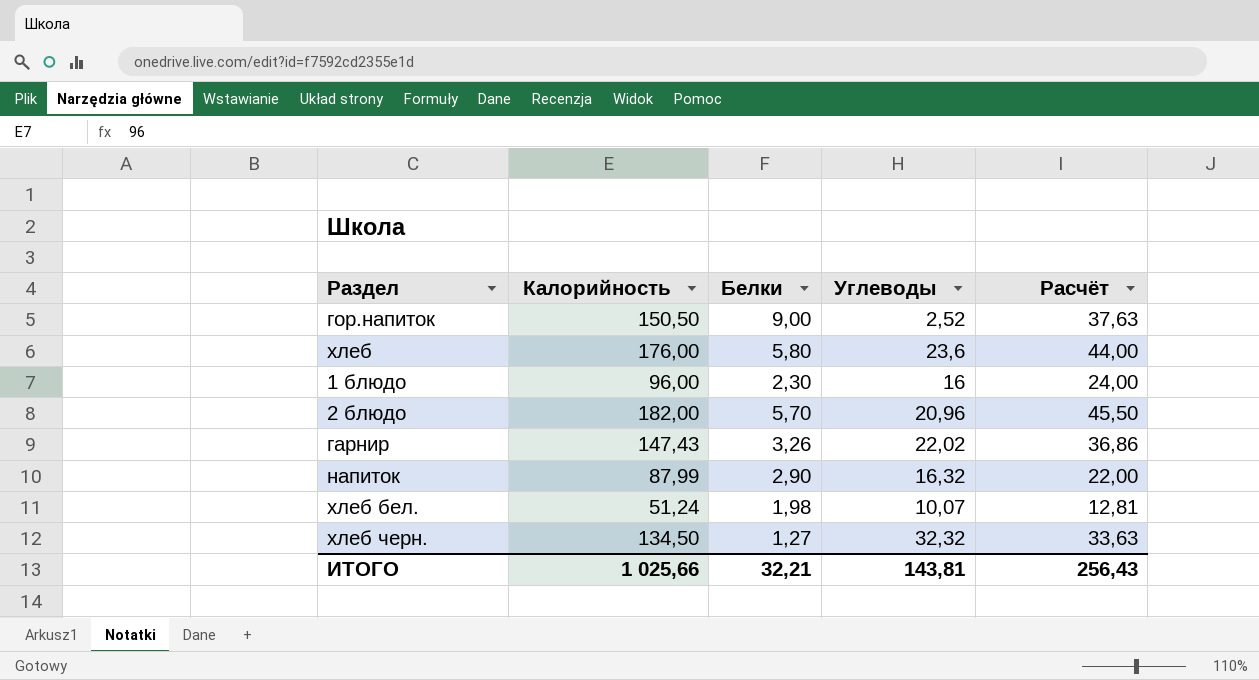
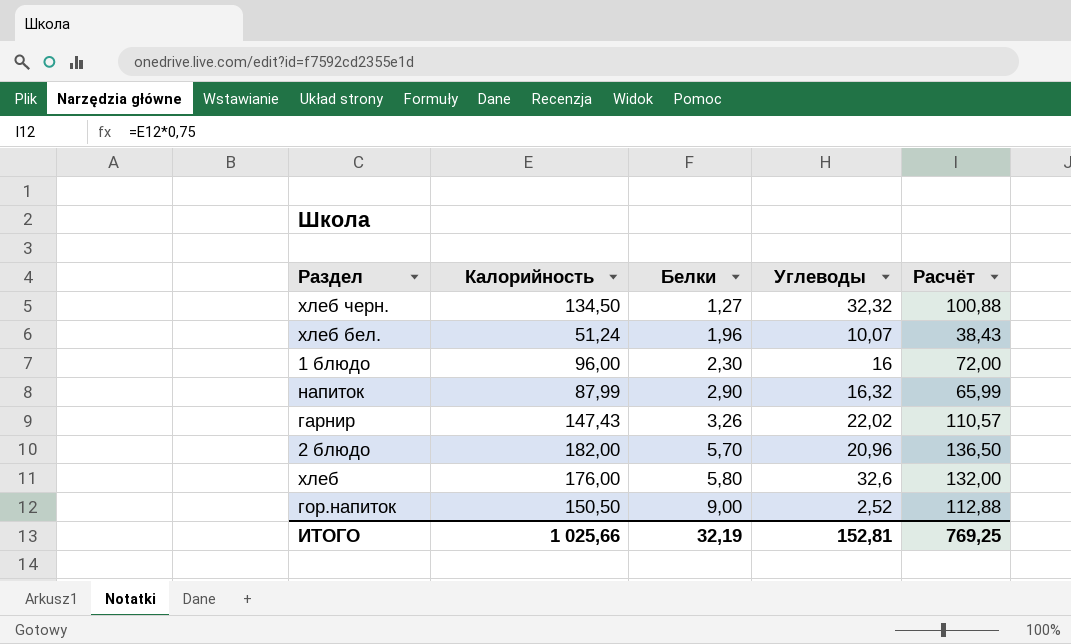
row order: none -> Белки ascending
column Расчёт | formula: [Калорийность] * 0,25 -> [Калорийность] * 0,75
хлеб бел. | Белки: 1,98 -> 1,96
хлеб | Углеводы: 23,6 -> 32,6
ИТОГО | Белки: 32,21 -> 32,19
ИТОГО | Углеводы: 143,81 -> 152,81
ИТОГО | Расчёт: 256,43 -> 769,25

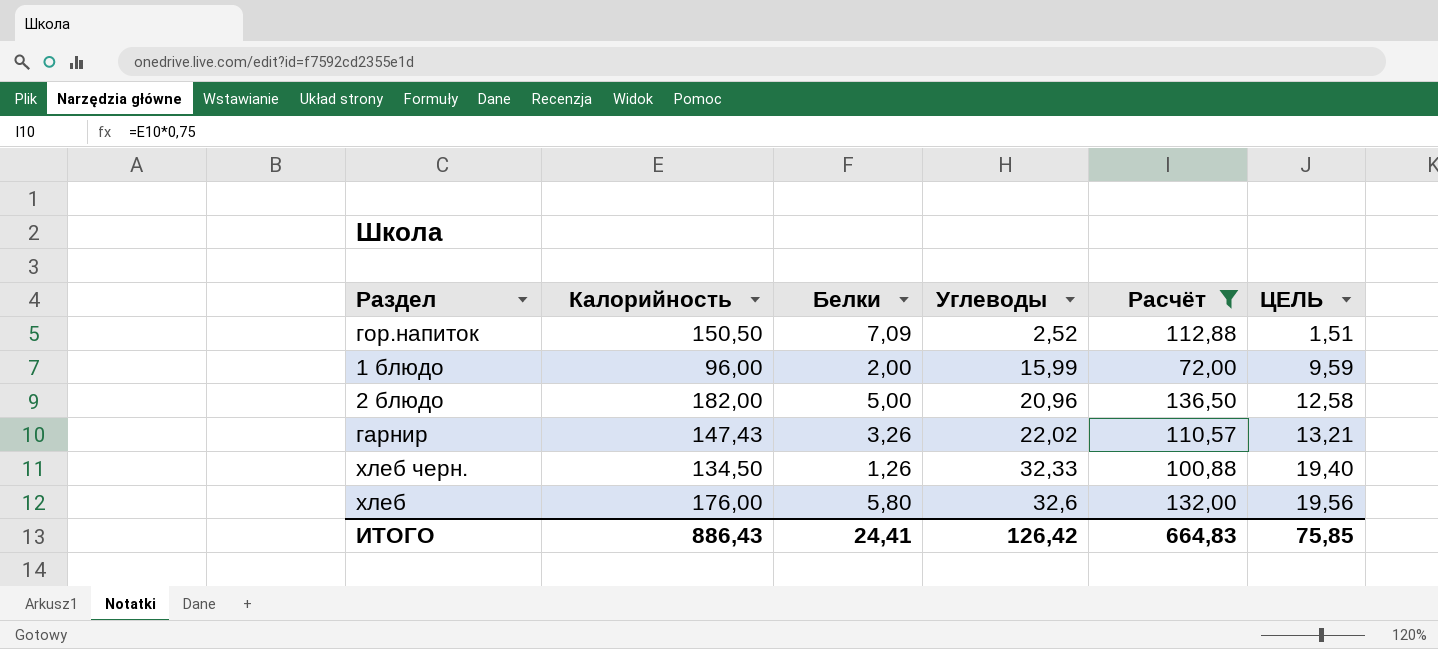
filter: none -> Расчёт >= 72,00
row order: Белки ascending -> Углеводы ascending
column ЦЕЛЬ | formula: none -> [Углеводы] * 0,6
гор.напиток | Белки: 9,00 -> 7,09
1 блюдо | Белки: 2,30 -> 2,00
1 блюдо | Углеводы: 16 -> 15,99
2 блюдо | Белки: 5,70 -> 5,00
хлеб черн. | Белки: 1,27 -> 1,26
хлеб черн. | Углеводы: 32,32 -> 32,33
ИТОГО | Калорийность: 1 025,66 -> 886,43
ИТОГО | Белки: 32,19 -> 24,41
ИТОГО | Углеводы: 152,81 -> 126,42
ИТОГО | Расчёт: 769,25 -> 664,83

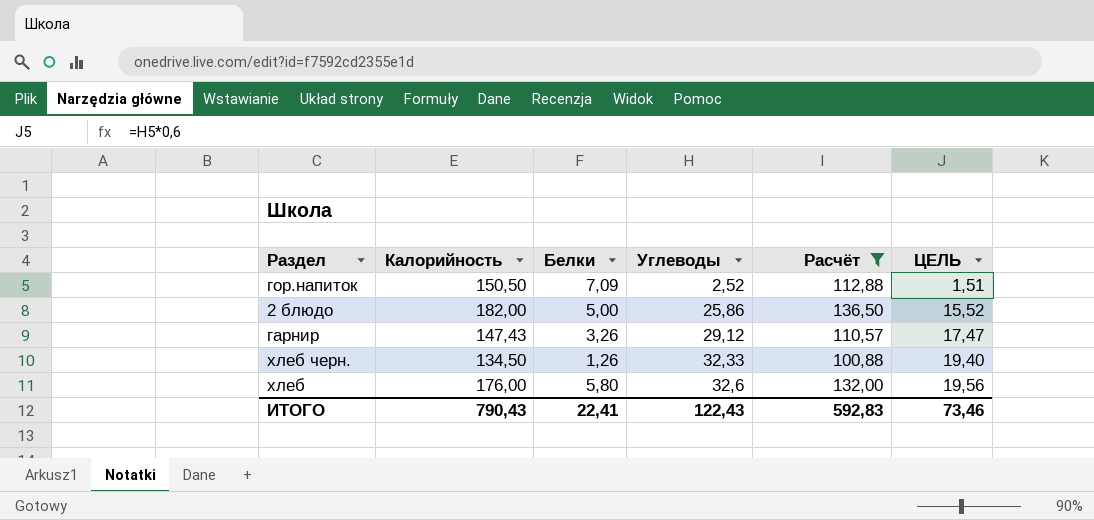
row 1 блюдо: 96,00 | 2,00 | 15,99 | 72,00 | 9,59 -> none
2 блюдо | Углеводы: 20,96 -> 25,86
2 блюдо | ЦЕЛЬ: 12,58 -> 15,52
гарнир | Углеводы: 22,02 -> 29,12
гарнир | ЦЕЛЬ: 13,21 -> 17,47
ИТОГО | Калорийность: 886,43 -> 790,43
ИТОГО | Белки: 24,41 -> 22,41
ИТОГО | Углеводы: 126,42 -> 122,43
ИТОГО | Расчёт: 664,83 -> 592,83
ИТОГО | ЦЕЛЬ: 75,85 -> 73,46

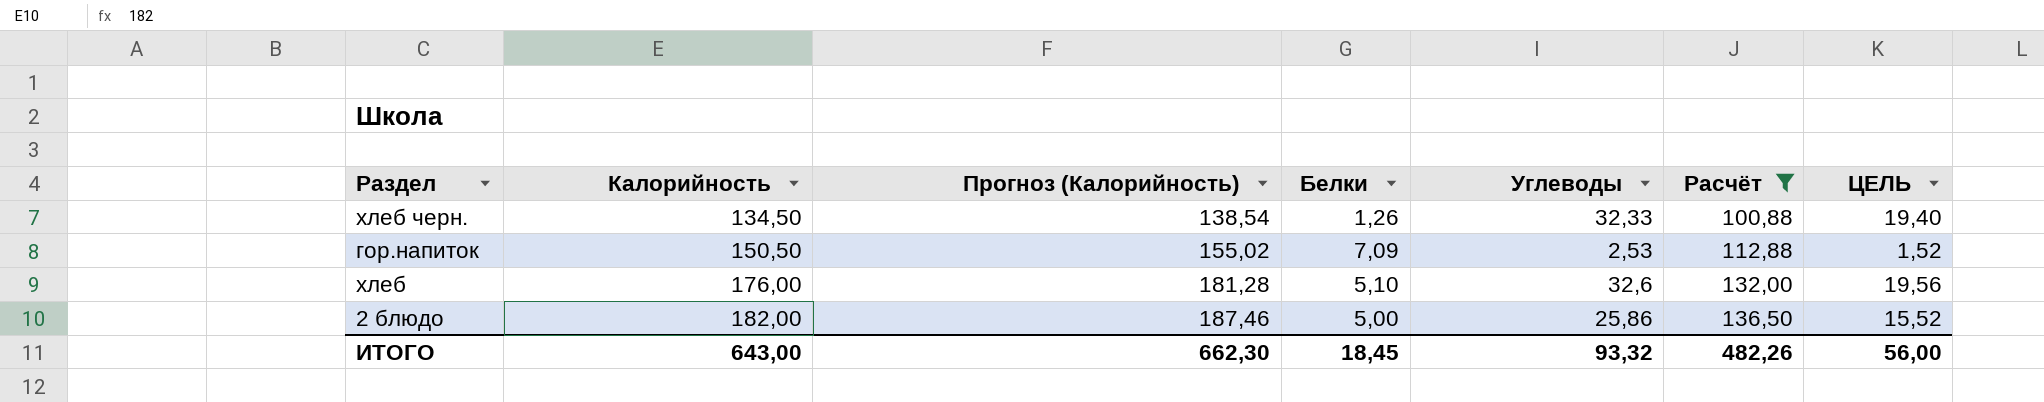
row order: Углеводы ascending -> Калорийность ascending
column Прогноз (Калорийность) | formula: none -> [Калорийность] * 1,03
row гарнир: 147,43 | 3,26 | 29,12 | 110,57 | 17,47 -> none
гор.напиток | Углеводы: 2,52 -> 2,53
гор.напиток | ЦЕЛЬ: 1,51 -> 1,52
хлеб | Белки: 5,80 -> 5,10
ИТОГО | Калорийность: 790,43 -> 643,00
ИТОГО | Белки: 22,41 -> 18,45
ИТОГО | Углеводы: 122,43 -> 93,32
ИТОГО | Расчёт: 592,83 -> 482,26
ИТОГО | ЦЕЛЬ: 73,46 -> 56,00

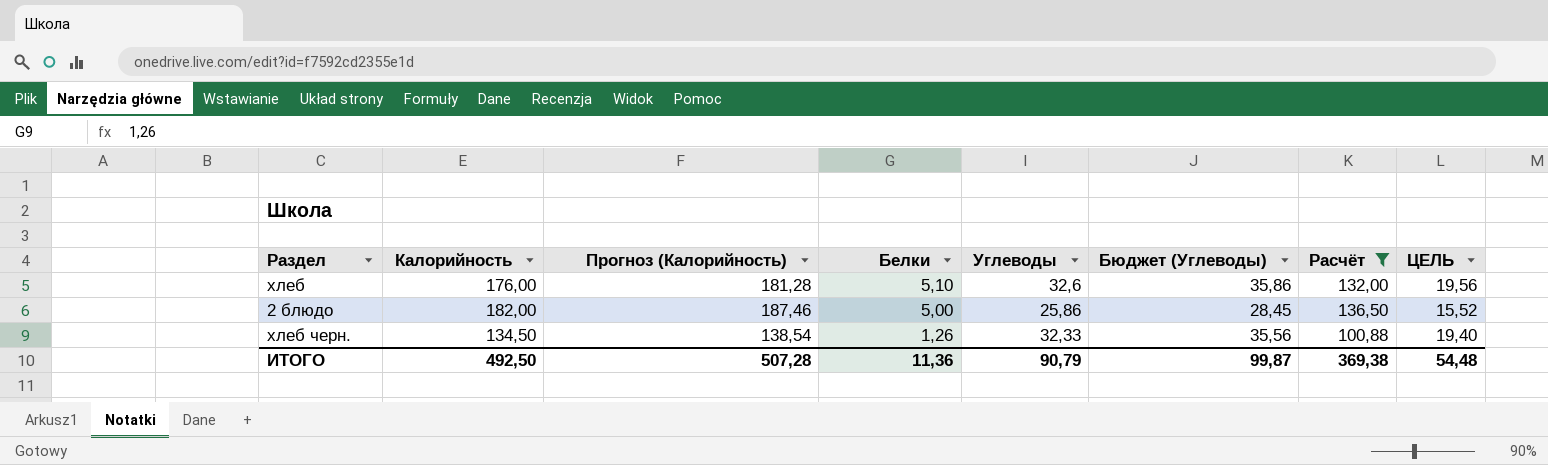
row order: Калорийность ascending -> Белки descending
column Бюджет (Углеводы) | formula: none -> [Углеводы] * 1,1
row гор.напиток: 150,50 | 155,02 | 7,09 | 2,53 | 112,88 | 1,52 -> none
ИТОГО | Калорийность: 643,00 -> 492,50
ИТОГО | Прогноз (Калорийность): 662,30 -> 507,28
ИТОГО | Белки: 18,45 -> 11,36
ИТОГО | Углеводы: 93,32 -> 90,79
ИТОГО | Расчёт: 482,26 -> 369,38
ИТОГО | ЦЕЛЬ: 56,00 -> 54,48

